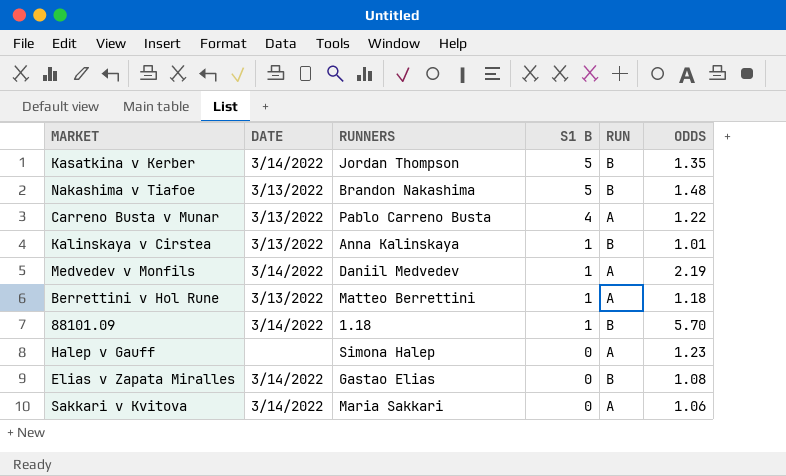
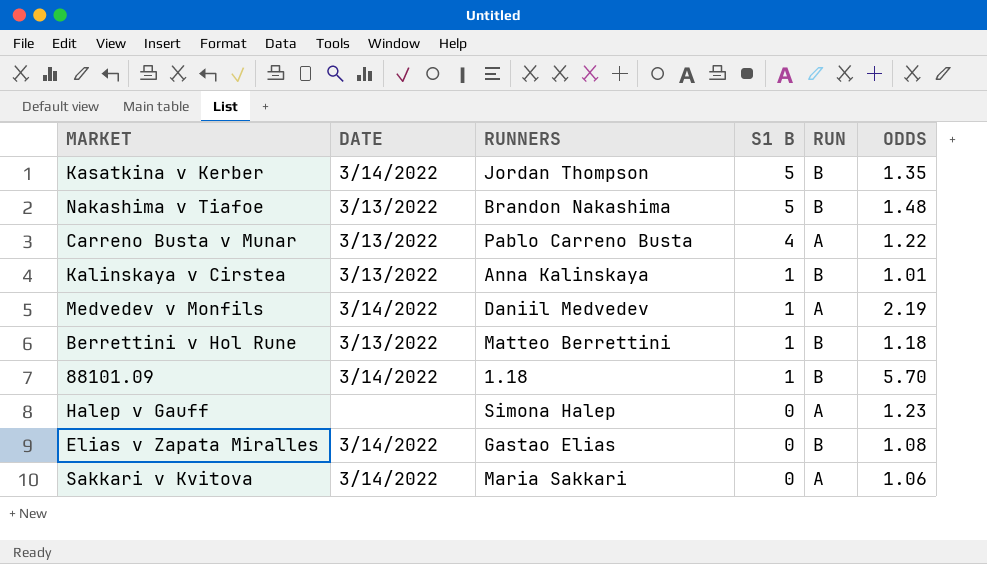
Berrettini v Hol Rune | RUN: A -> B

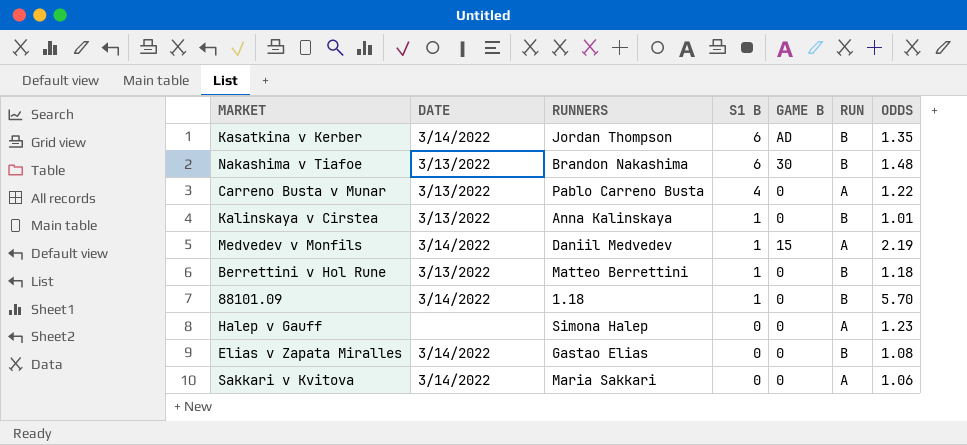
column GAME B | position: none -> 5
Kasatkina v Kerber | S1 B: 5 -> 6
Nakashima v Tiafoe | S1 B: 5 -> 6

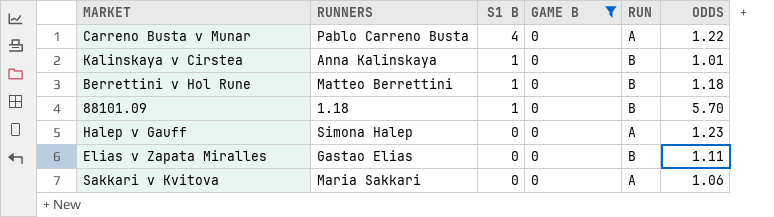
filter: none -> GAME B = 0
column DATE | position: 2 -> none
Elias v Zapata Miralles | ODDS: 1.08 -> 1.11

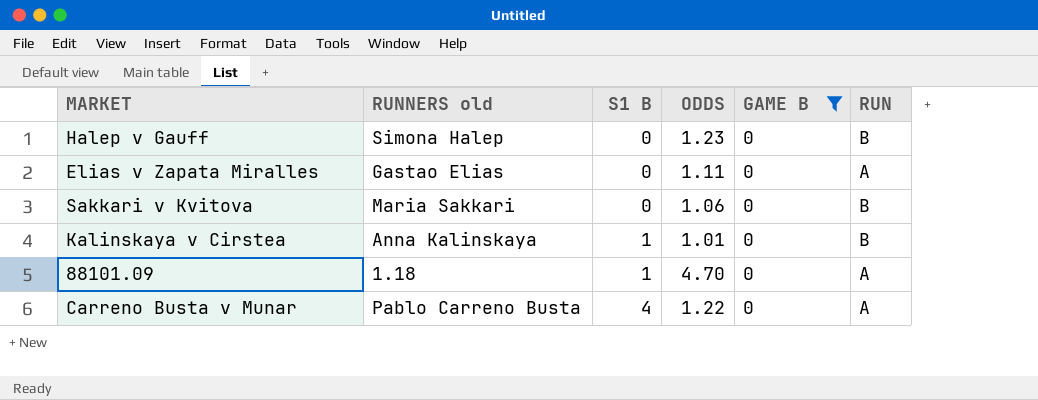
row order: S1 B descending -> S1 B ascending
column name: RUNNERS -> RUNNERS old
column ODDS | position: 6 -> 4
row Berrettini v Hol Rune: Matteo Berrettini | 1 | 0 | B | 1.18 -> none
Halep v Gauff | RUN: A -> B
Elias v Zapata Miralles | RUN: B -> A
Sakkari v Kvitova | RUN: A -> B
88101.09 | ODDS: 5.70 -> 4.70
88101.09 | RUN: B -> A

